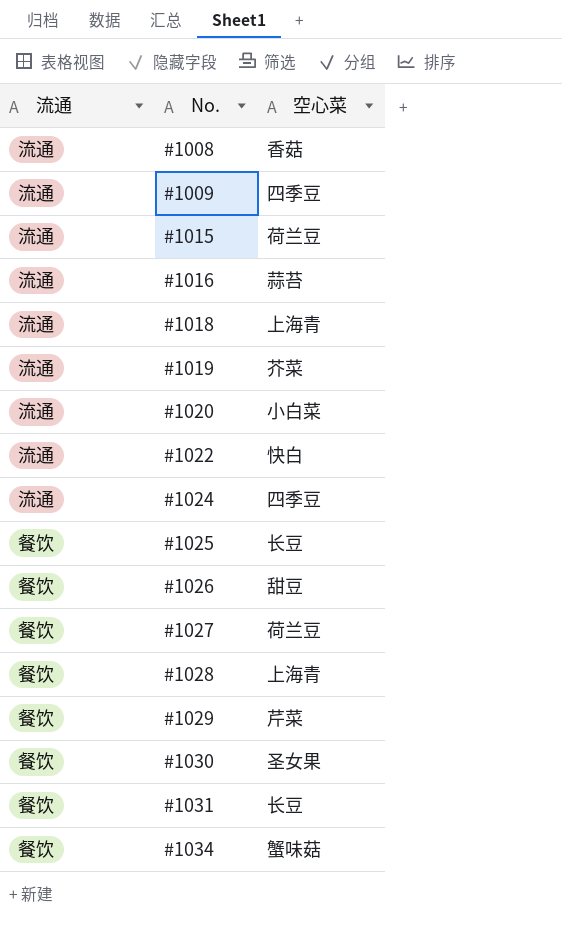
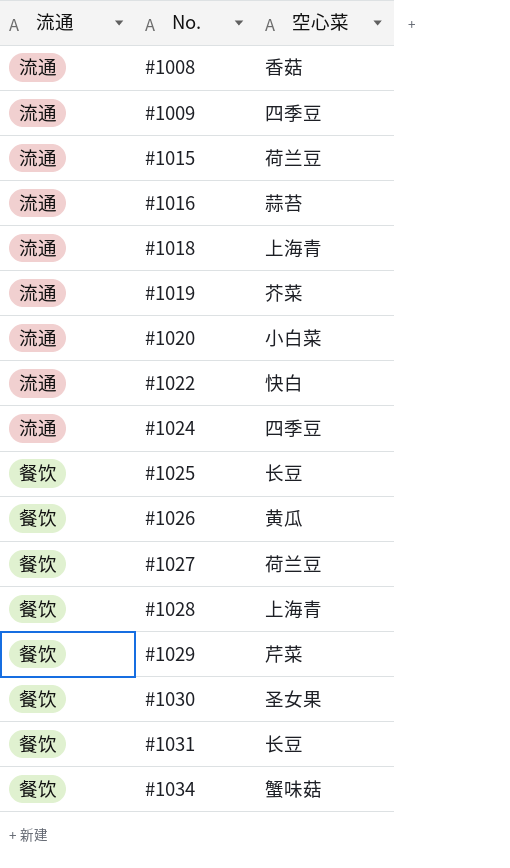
#1026 | 空心菜: 甜豆 -> 黄瓜

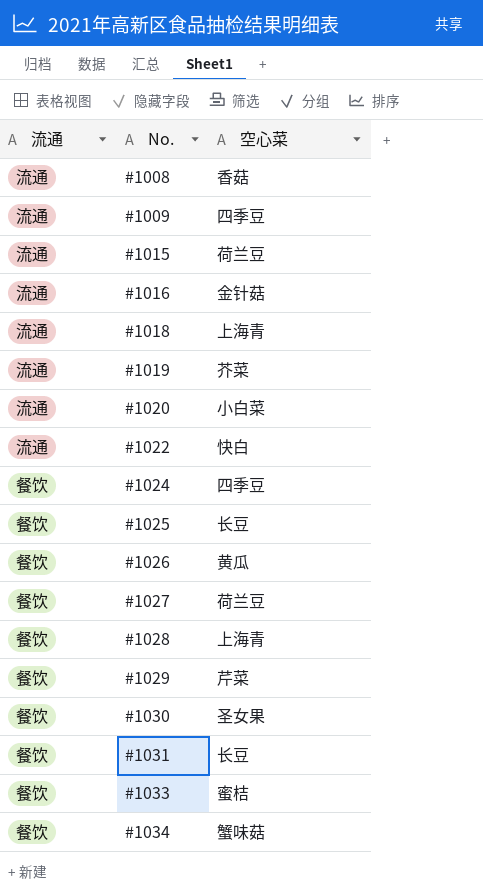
#1016 | 空心菜: 蒜苔 -> 金针菇
#1024 | 流通: 流通 -> 餐饮
row #1033: none -> 餐饮 | 蜜桔

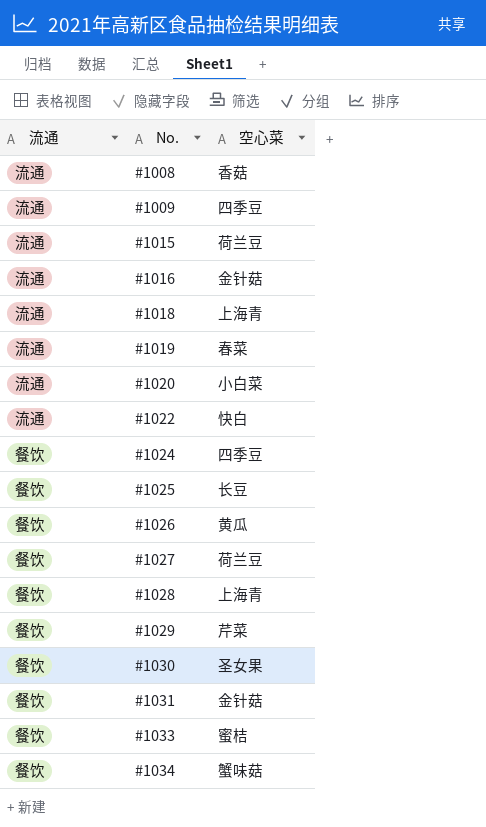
#1019 | 空心菜: 芥菜 -> 春菜
#1031 | 空心菜: 长豆 -> 金针菇

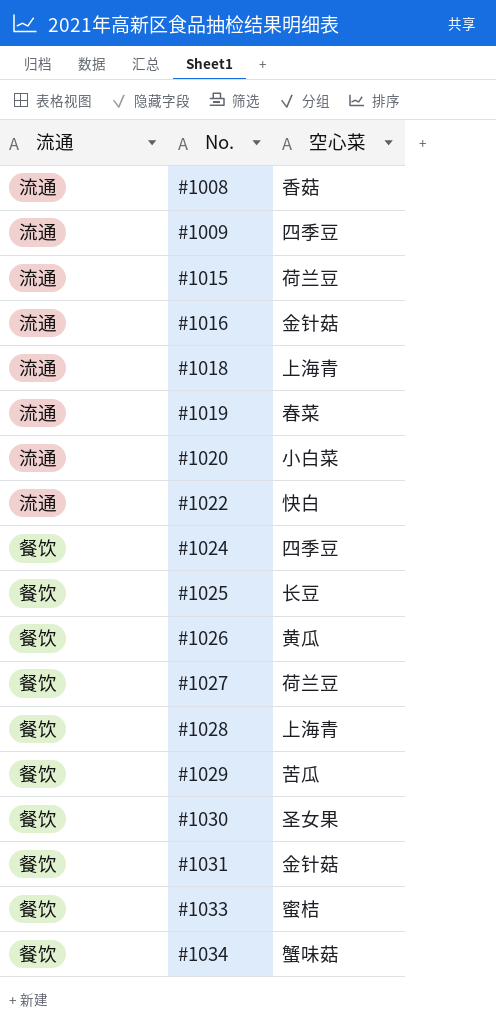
#1029 | 空心菜: 芹菜 -> 苦瓜

